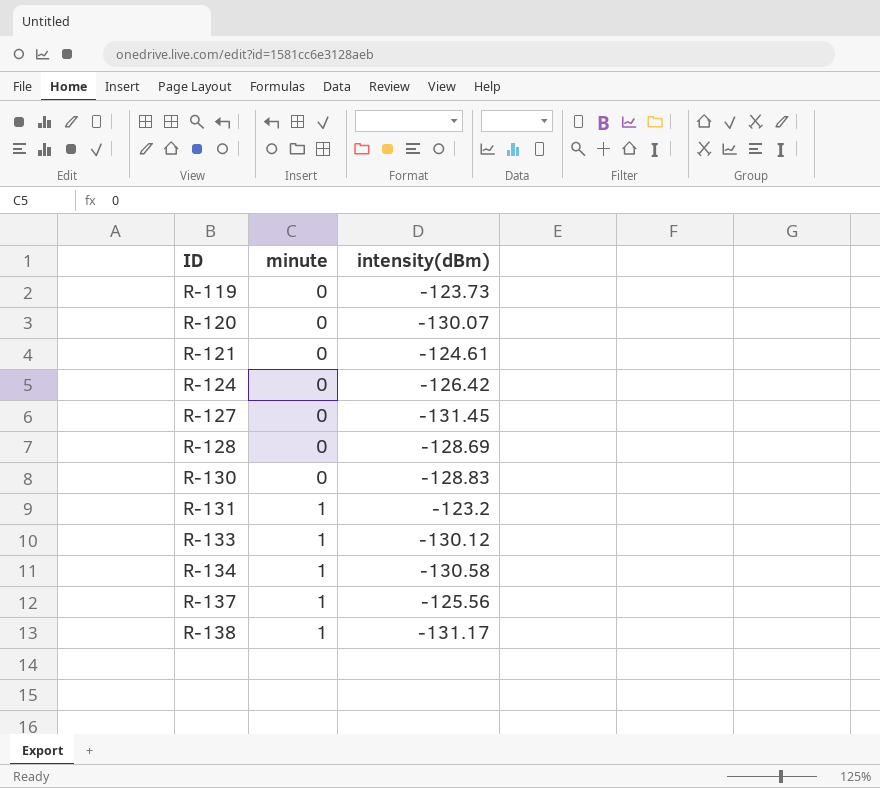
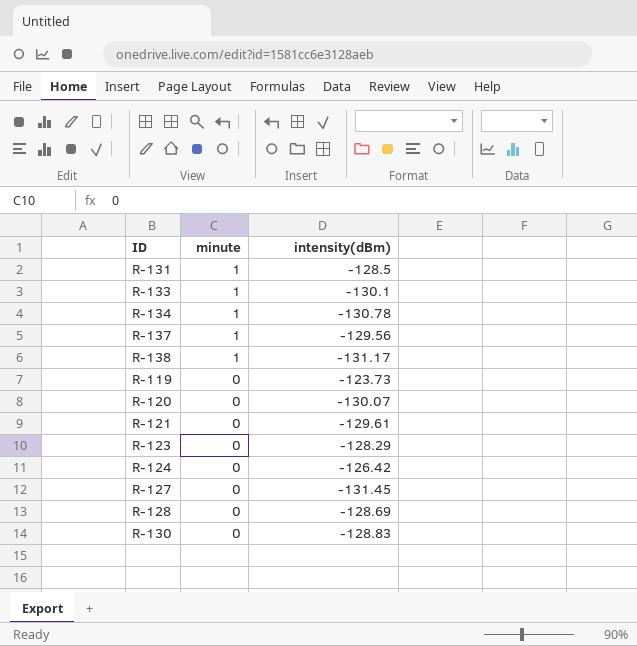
row order: ID ascending -> minute descending
R-131 | intensity(dBm): -123.2 -> -128.5
R-133 | intensity(dBm): -130.12 -> -130.1
R-134 | intensity(dBm): -130.58 -> -130.78
R-137 | intensity(dBm): -125.56 -> -129.56
R-121 | intensity(dBm): -124.61 -> -129.61
row R-123: none -> 0 | -128.29

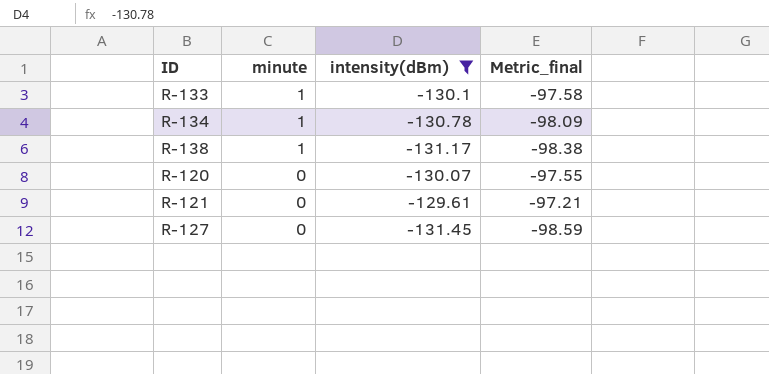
filter: none -> intensity(dBm) <= -129.61
column Metric_final | formula: none -> [intensity(dBm)] * 0.75

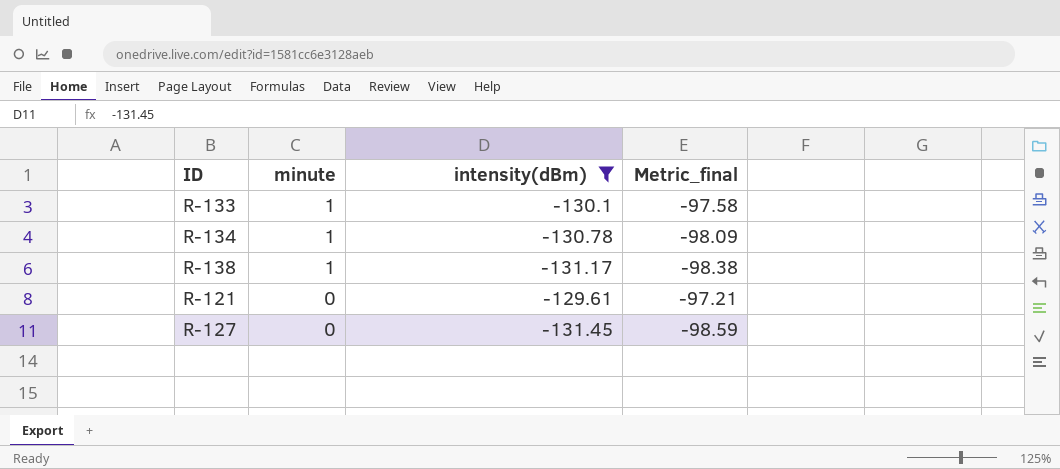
row R-120: 0 | -130.07 | -97.55 -> none

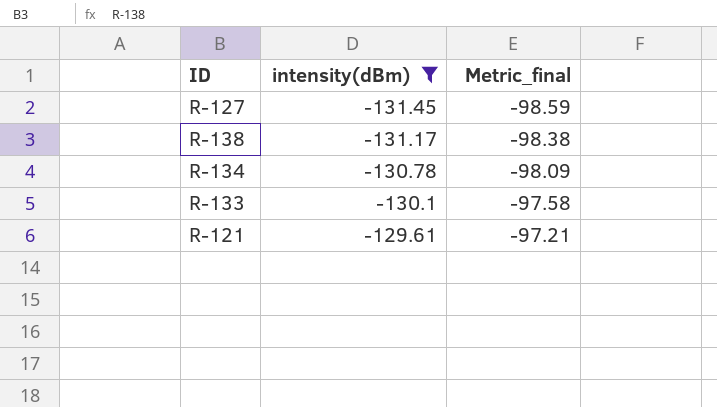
row order: minute descending -> intensity(dBm) ascending
column minute | position: 2 -> none

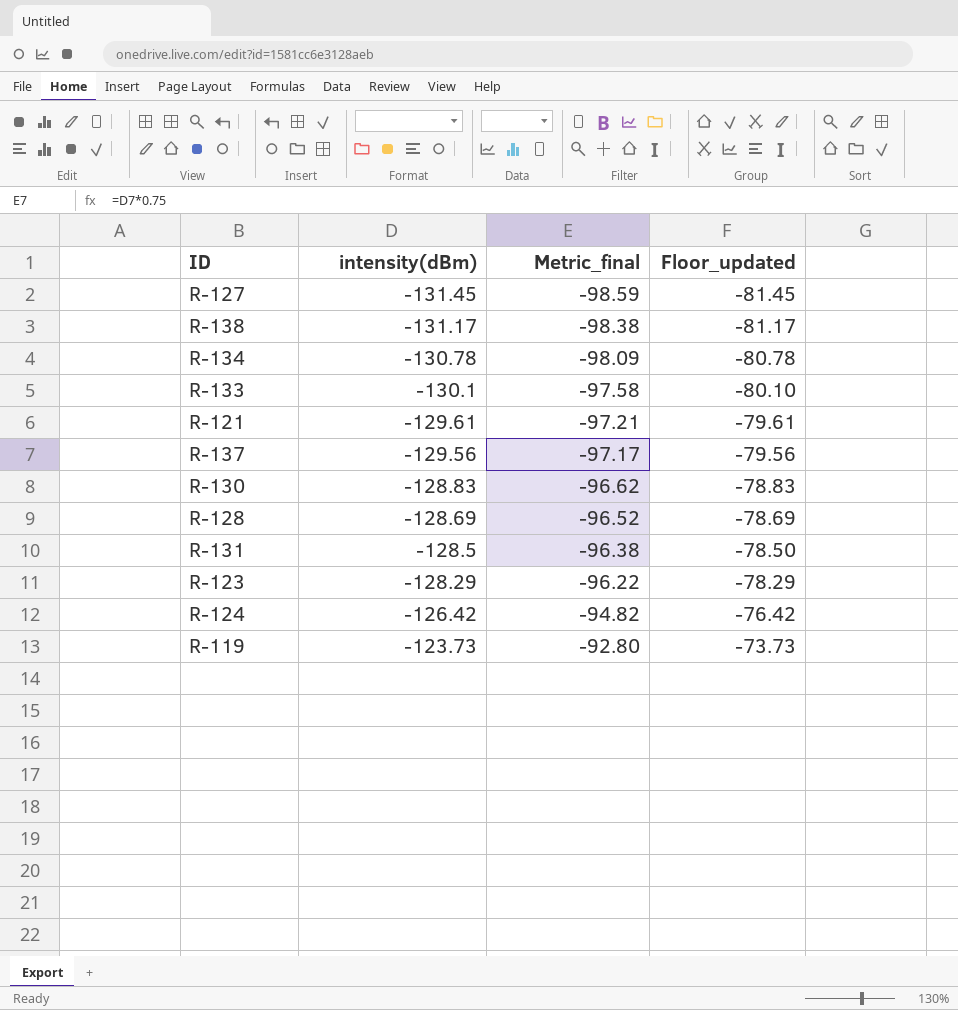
filter: intensity(dBm) <= -129.61 -> none
column Floor_updated | formula: none -> [intensity(dBm)] + 50

